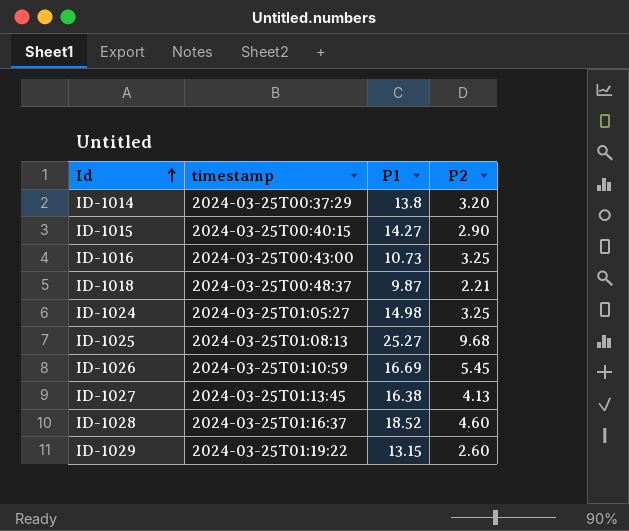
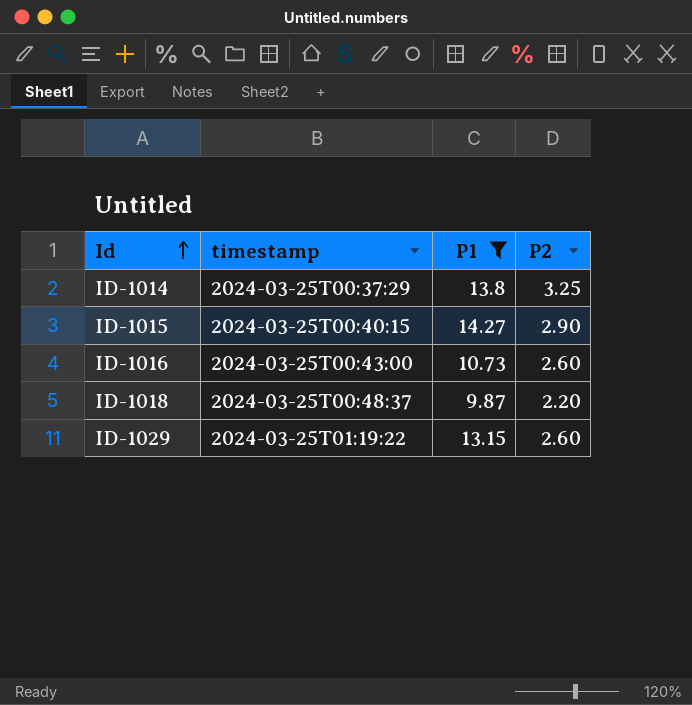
filter: none -> P1 <= 14.27
ID-1014 | P2: 3.20 -> 3.25
ID-1016 | P2: 3.25 -> 2.60
ID-1018 | P2: 2.21 -> 2.20

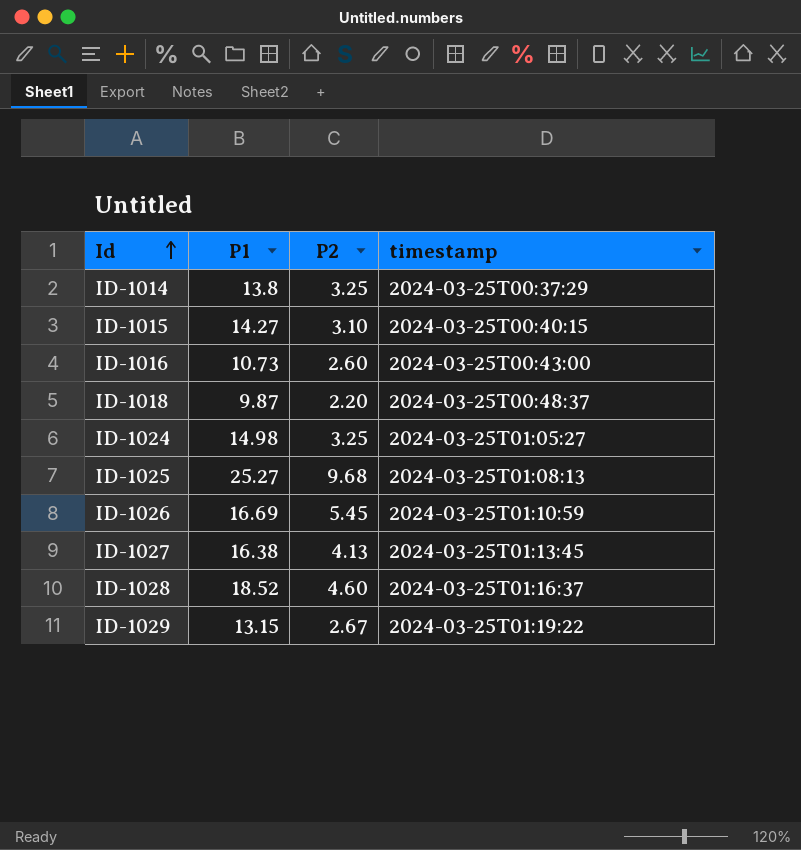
filter: P1 <= 14.27 -> none
column timestamp | position: 2 -> 4
ID-1015 | P2: 2.90 -> 3.10
ID-1029 | P2: 2.60 -> 2.67

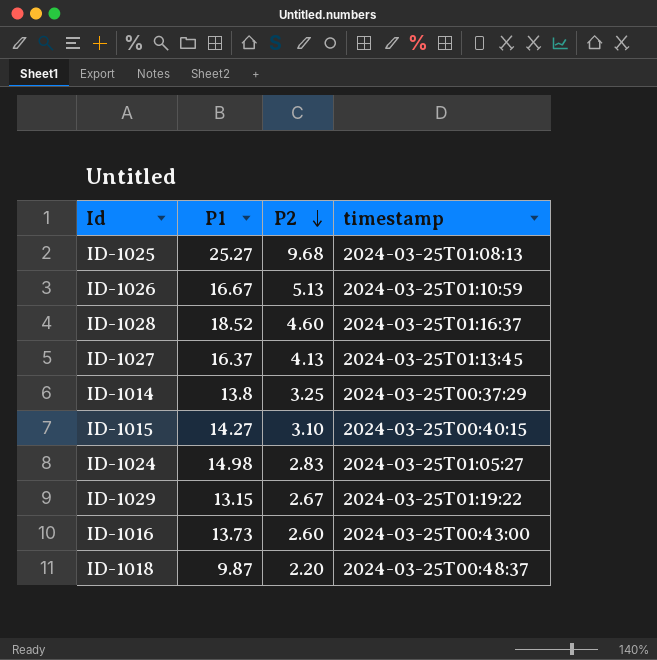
row order: Id ascending -> P2 descending
ID-1026 | P1: 16.69 -> 16.67
ID-1026 | P2: 5.45 -> 5.13
ID-1027 | P1: 16.38 -> 16.37
ID-1024 | P2: 3.25 -> 2.83
ID-1016 | P1: 10.73 -> 13.73

